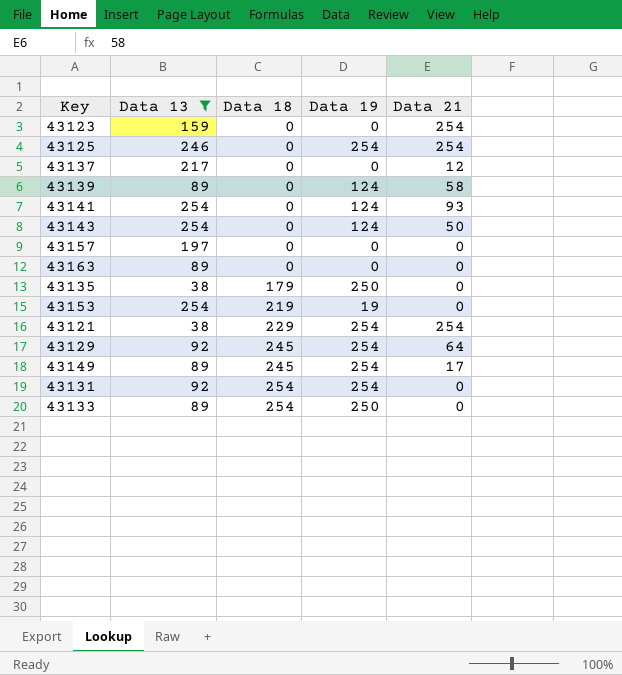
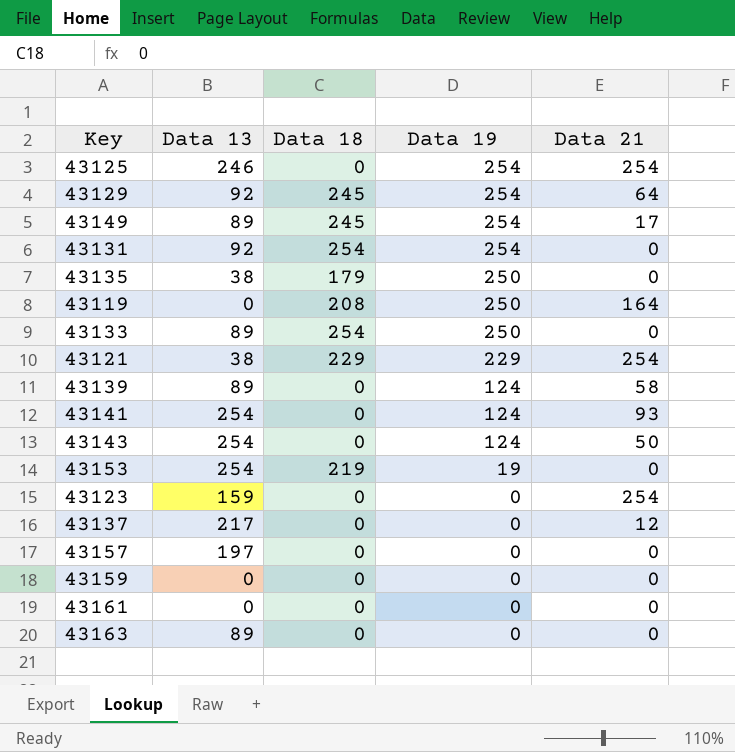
filter: Data 13 != 0 -> none
row order: Data 18 ascending -> Data 19 descending
43121 | Data 19: 254 -> 229

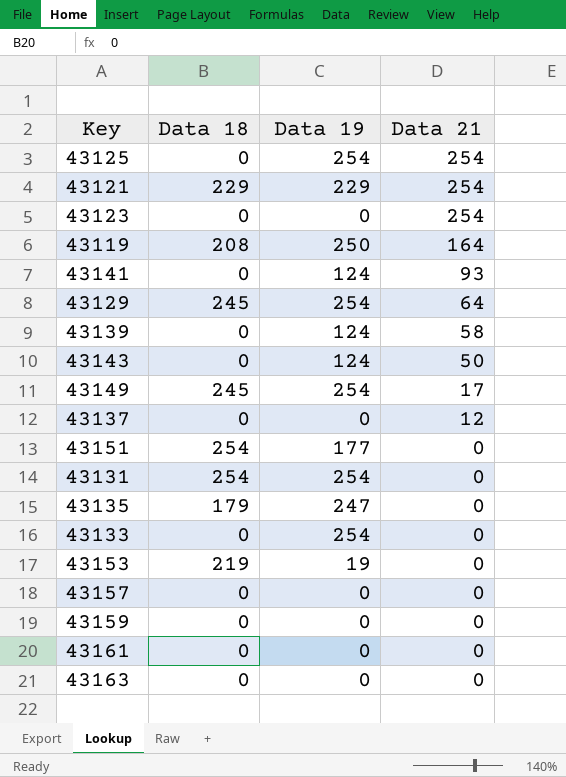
row order: Data 19 descending -> Data 21 descending
column Data 13 | position: 2 -> none
row 43151: none -> 254 | 177 | 0
43135 | Data 19: 250 -> 247
43133 | Data 18: 254 -> 0
43133 | Data 19: 250 -> 254

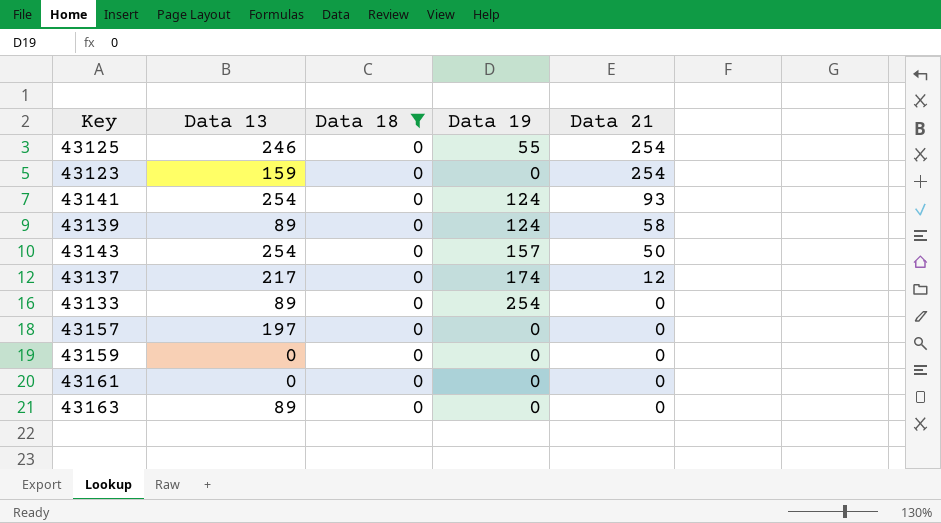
filter: none -> Data 18 = 0
column Data 13 | position: none -> 2
43125 | Data 19: 254 -> 55
43143 | Data 19: 124 -> 157
43137 | Data 19: 0 -> 174

